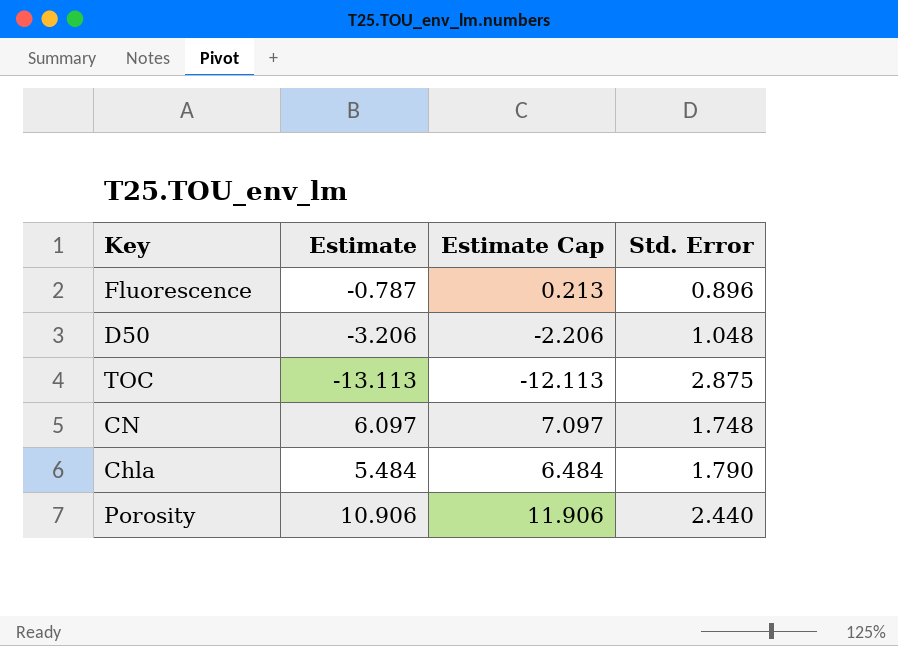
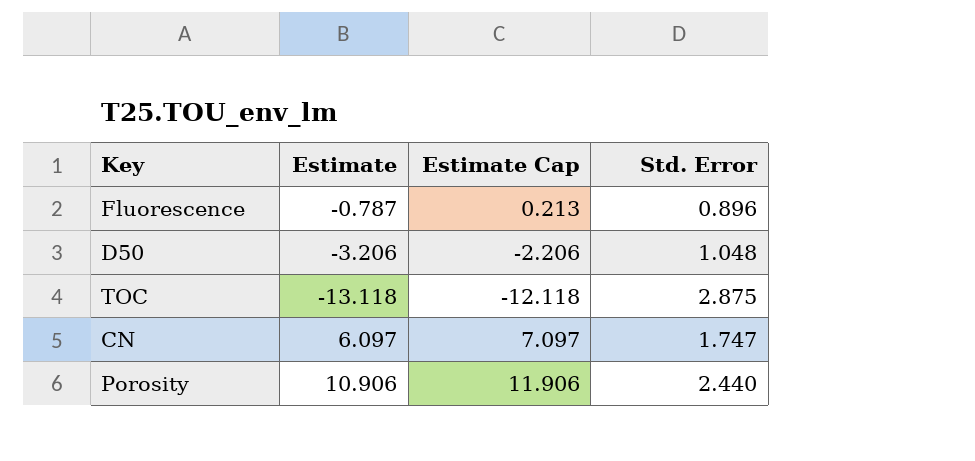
row Chla: 5.484 | 6.484 | 1.790 -> none
TOC | Estimate: -13.113 -> -13.118
TOC | Estimate Cap: -12.113 -> -12.118
CN | Std. Error: 1.748 -> 1.747

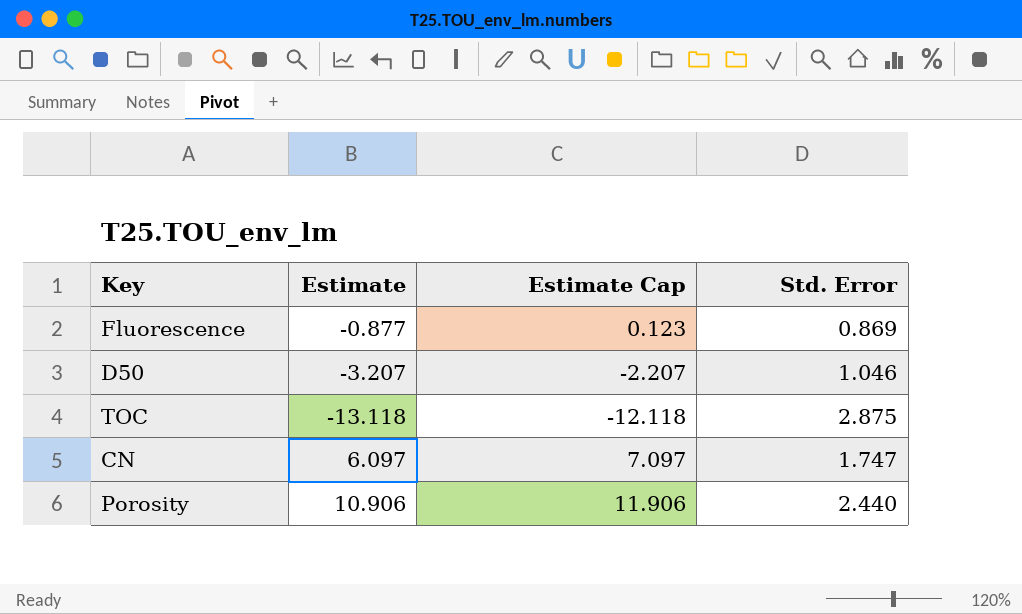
Fluorescence | Estimate: -0.787 -> -0.877
Fluorescence | Estimate Cap: 0.213 -> 0.123
Fluorescence | Std. Error: 0.896 -> 0.869
D50 | Estimate: -3.206 -> -3.207
D50 | Estimate Cap: -2.206 -> -2.207
D50 | Std. Error: 1.048 -> 1.046

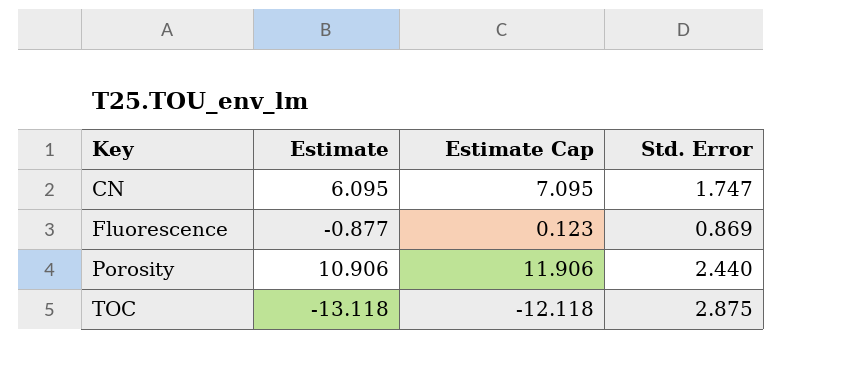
row order: none -> Key ascending
row D50: -3.207 | -2.207 | 1.046 -> none
CN | Estimate: 6.097 -> 6.095
CN | Estimate Cap: 7.097 -> 7.095

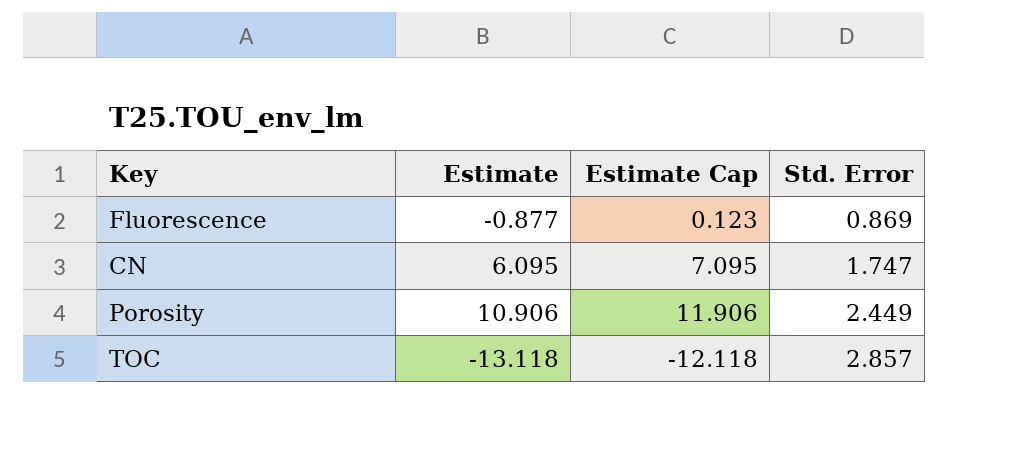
row order: Key ascending -> Std. Error ascending
Porosity | Std. Error: 2.440 -> 2.449
TOC | Std. Error: 2.875 -> 2.857

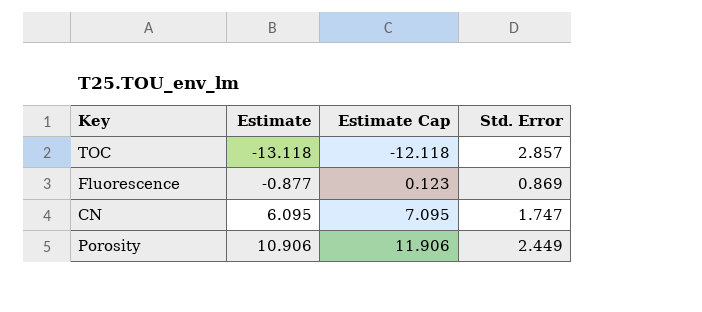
row order: Std. Error ascending -> Estimate ascending

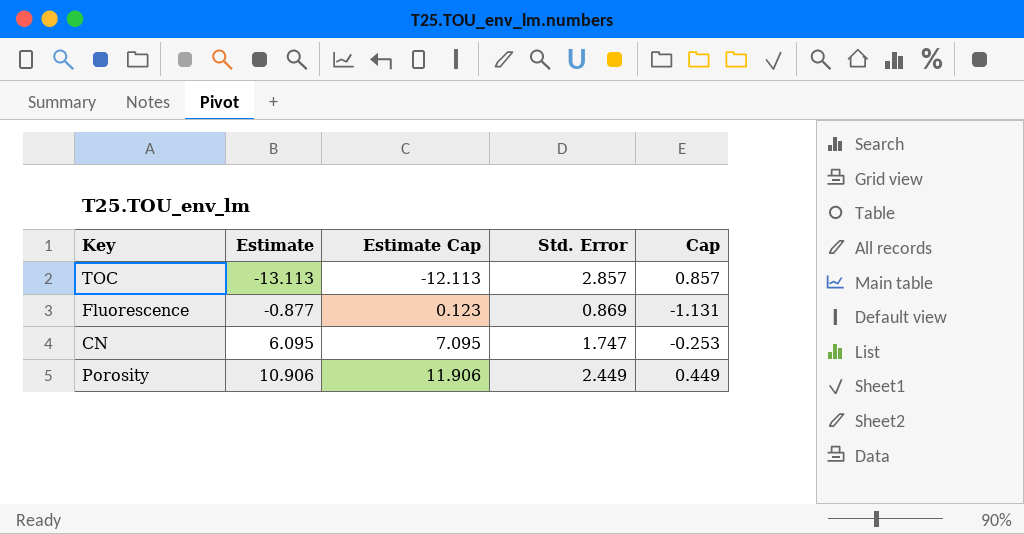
column Cap | formula: none -> [Std. Error] - 2
TOC | Estimate: -13.118 -> -13.113
TOC | Estimate Cap: -12.118 -> -12.113

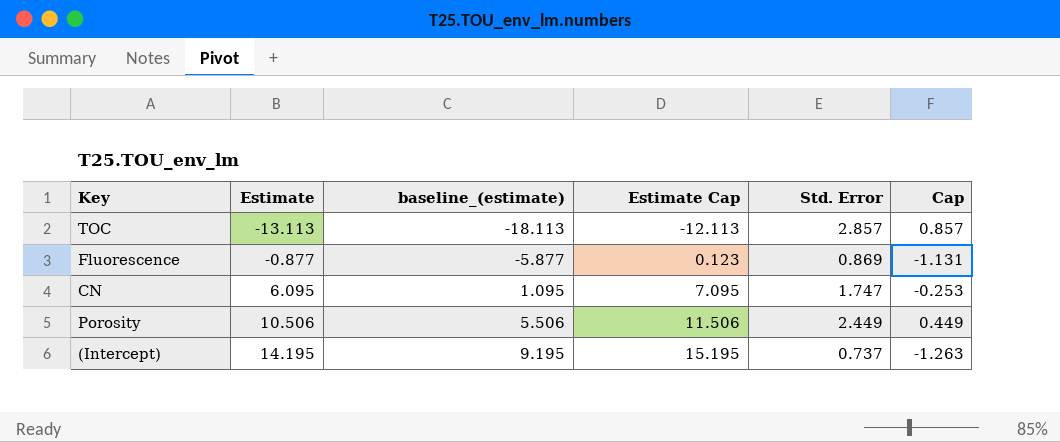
column baseline_(estimate) | formula: none -> [Estimate] - 5
Porosity | Estimate: 10.906 -> 10.506
Porosity | Estimate Cap: 11.906 -> 11.506
row (Intercept): none -> 14.195 | 9.195 | 15.195 | 0.737 | -1.263

